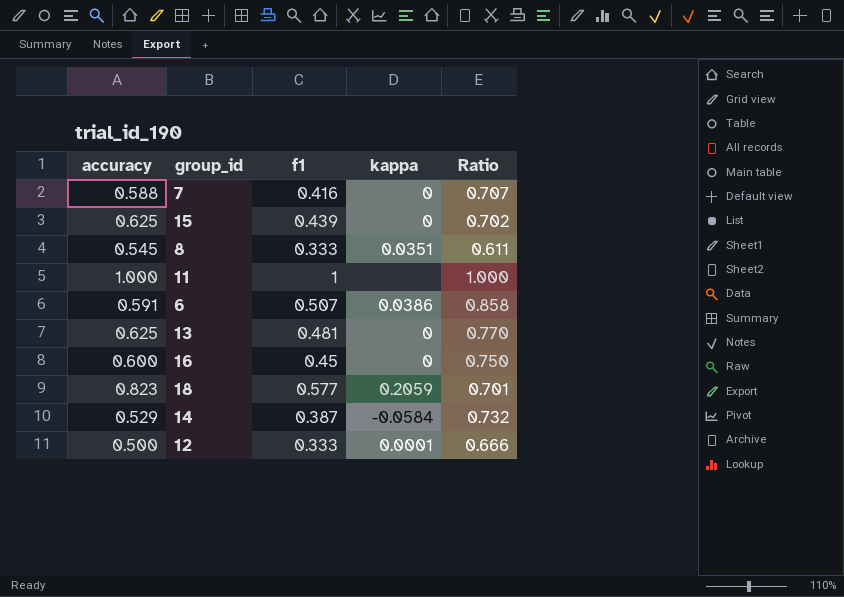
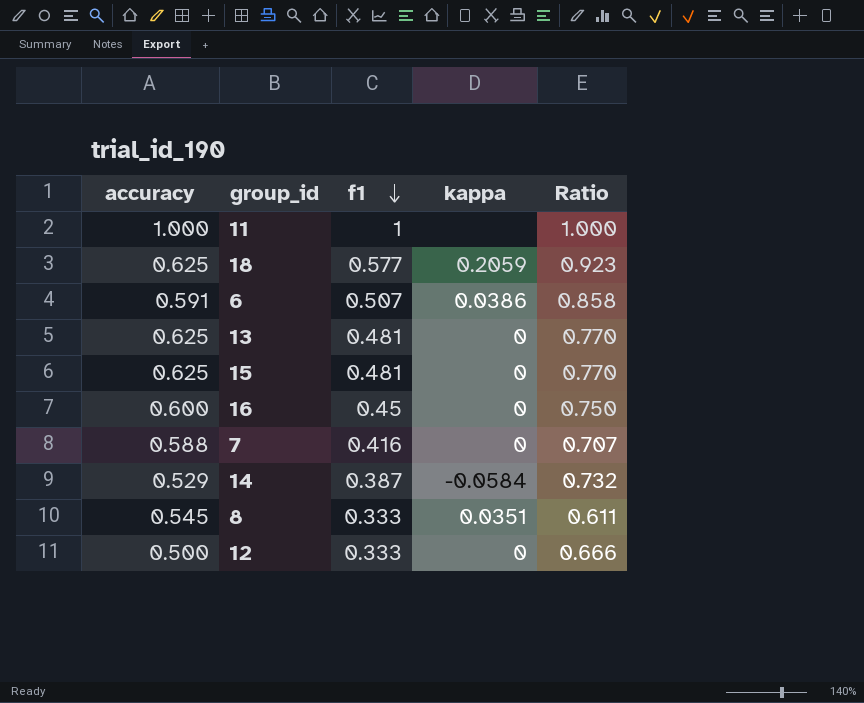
row order: none -> f1 descending
18 | accuracy: 0.823 -> 0.625
18 | Ratio: 0.701 -> 0.923
15 | f1: 0.439 -> 0.481
15 | Ratio: 0.702 -> 0.770
12 | kappa: 0.0001 -> 0

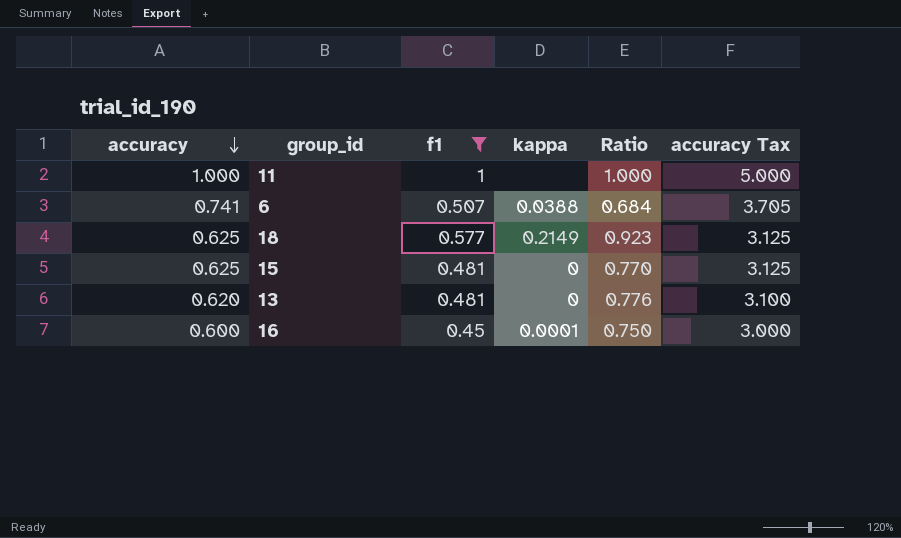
filter: none -> f1 >= 0.45
row order: f1 descending -> accuracy descending
column accuracy Tax | formula: none -> [accuracy] * 5
6 | accuracy: 0.591 -> 0.741
6 | kappa: 0.0386 -> 0.0388
6 | Ratio: 0.858 -> 0.684
18 | kappa: 0.2059 -> 0.2149
13 | accuracy: 0.625 -> 0.620
13 | Ratio: 0.770 -> 0.776
16 | kappa: 0 -> 0.0001

